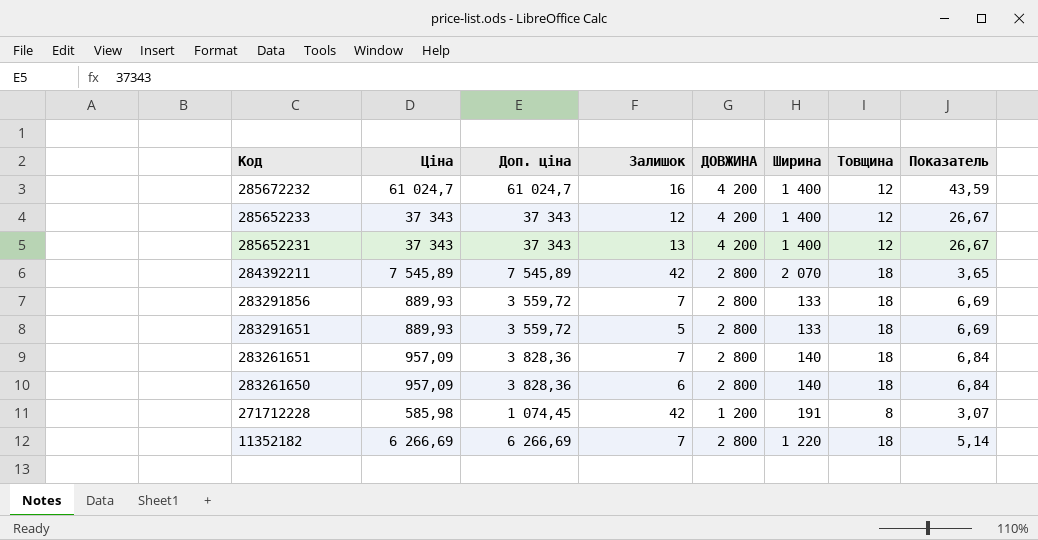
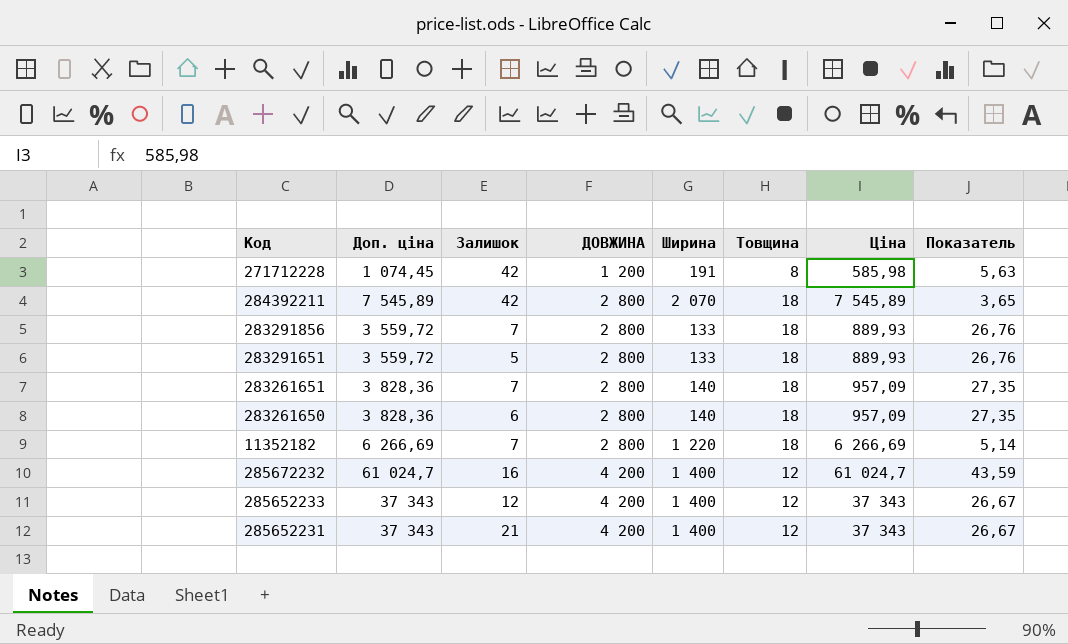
row order: Код descending -> ДОВЖИНА ascending
column Ціна | position: 2 -> 7
column Показатель | formula: [Ціна] / [Ширина] -> [Доп. ціна] / [Ширина]
285652231 | Залишок: 13 -> 21

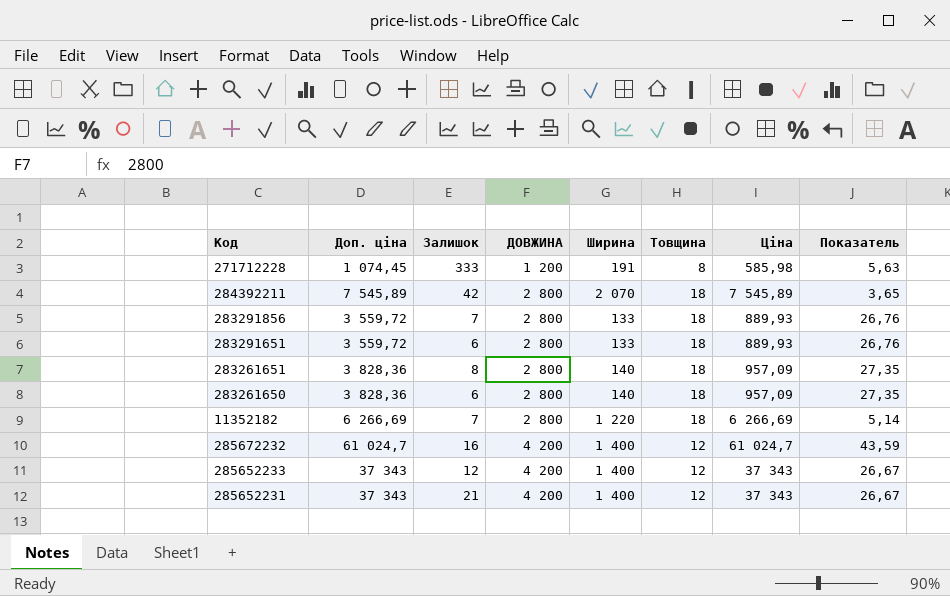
271712228 | Залишок: 42 -> 333
283291651 | Залишок: 5 -> 6
283261651 | Залишок: 7 -> 8

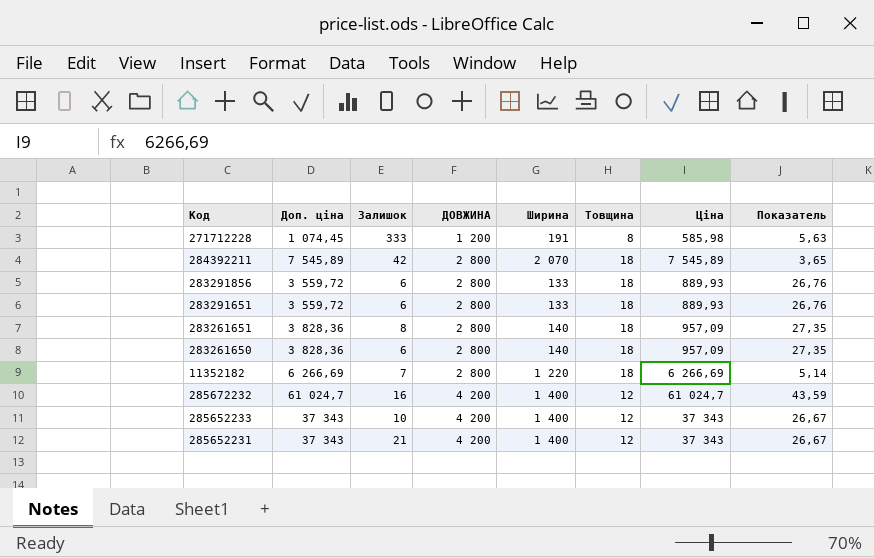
283291856 | Залишок: 7 -> 6
285652233 | Залишок: 12 -> 10

